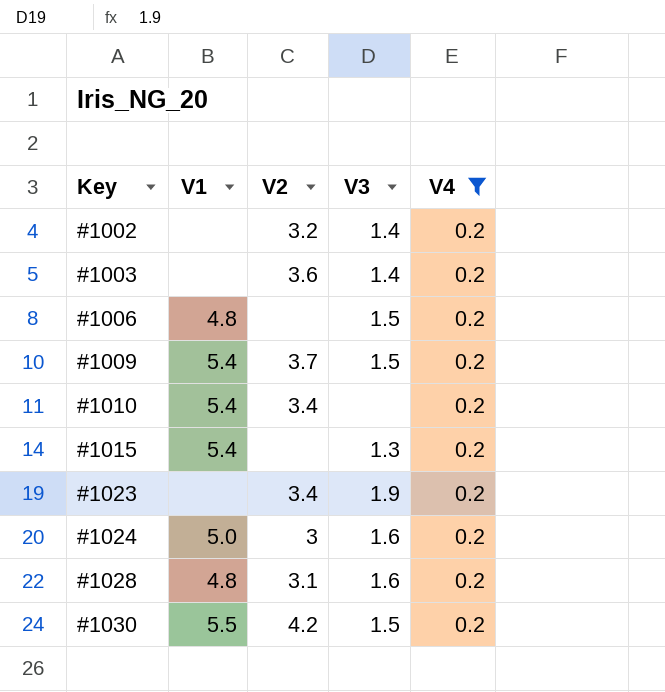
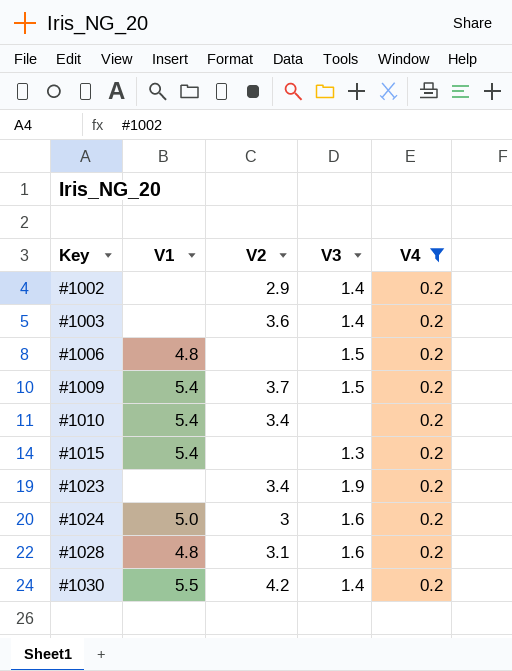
#1002 | V2: 3.2 -> 2.9
#1030 | V3: 1.5 -> 1.4

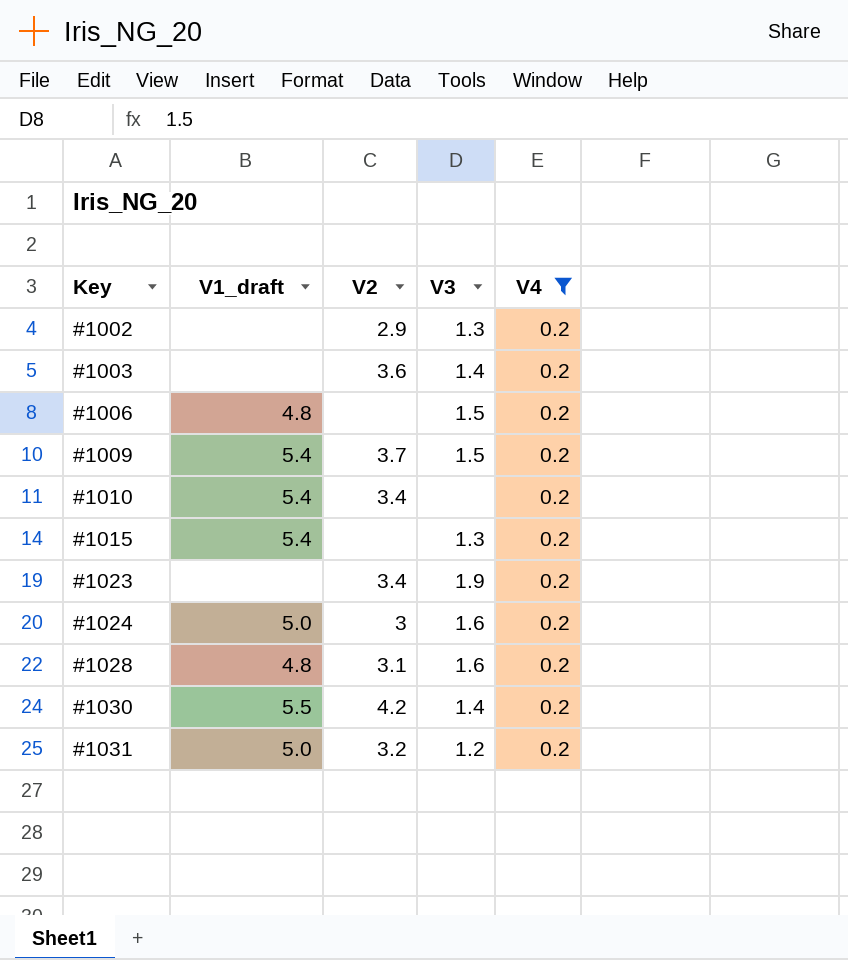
column name: V1 -> V1_draft
#1002 | V3: 1.4 -> 1.3
row #1031: none -> 5.0 | 3.2 | 1.2 | 0.2

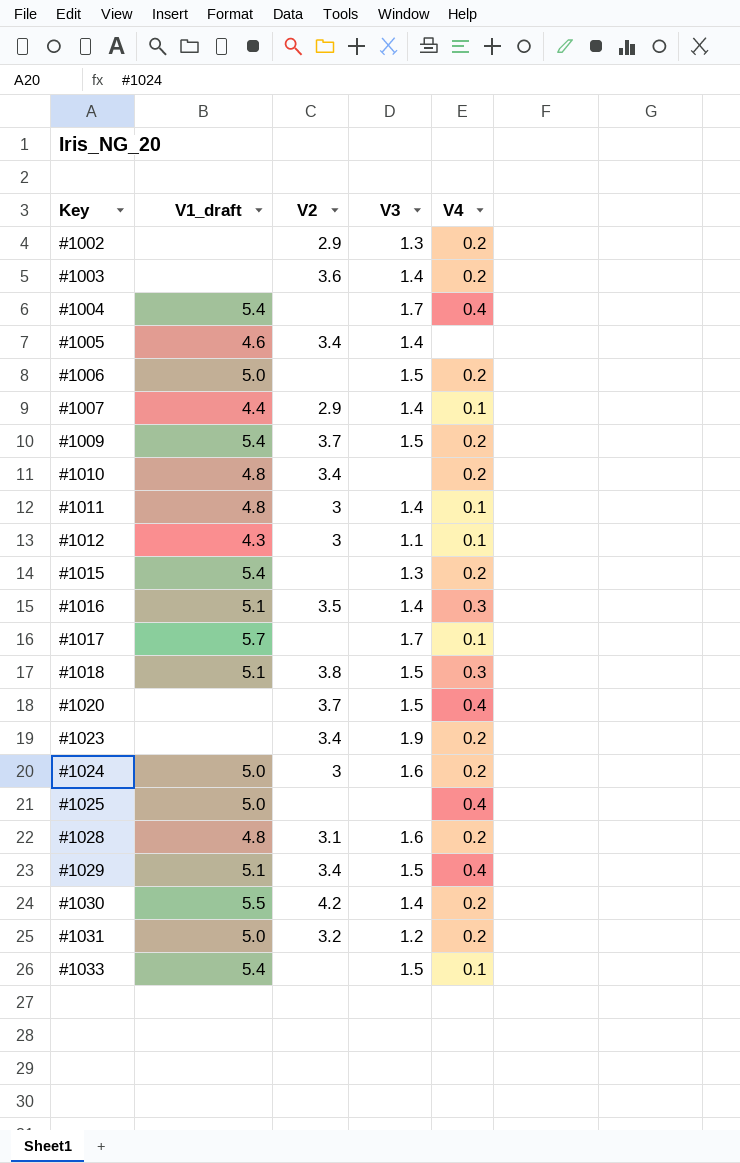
filter: V4 = 0.2 -> none
#1006 | V1_draft: 4.8 -> 5.0
#1010 | V1_draft: 5.4 -> 4.8

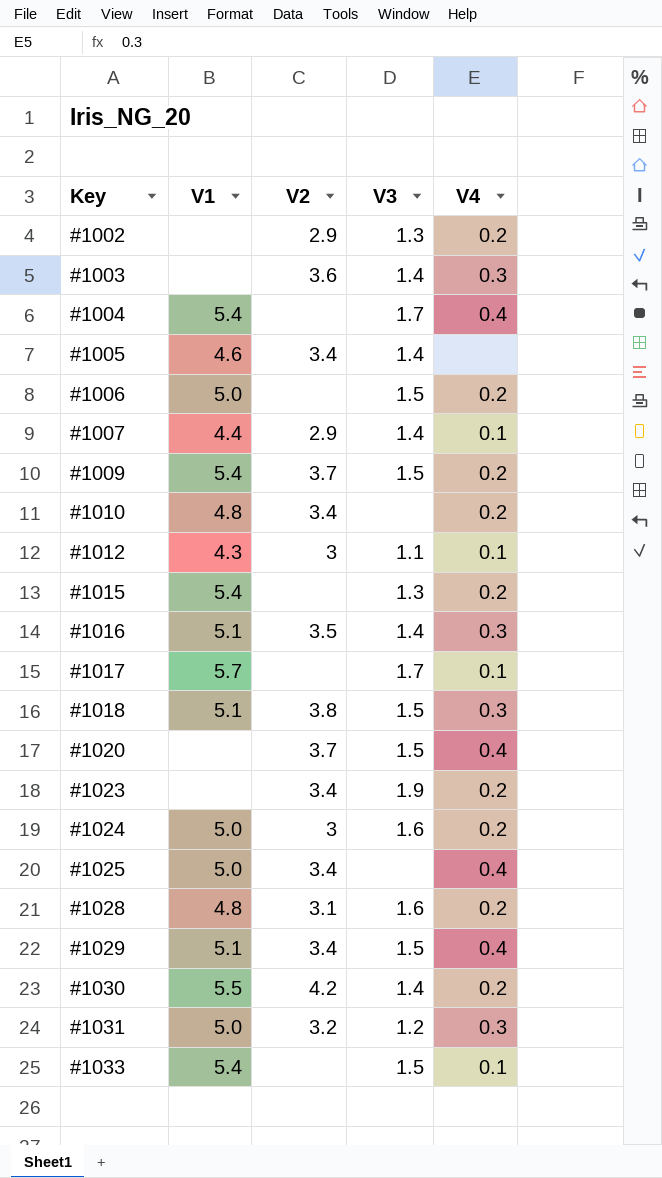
column name: V1_draft -> V1
row #1011: 4.8 | 3 | 1.4 | 0.1 -> none
#1003 | V4: 0.2 -> 0.3
#1025 | V2: none -> 3.4
#1031 | V4: 0.2 -> 0.3

